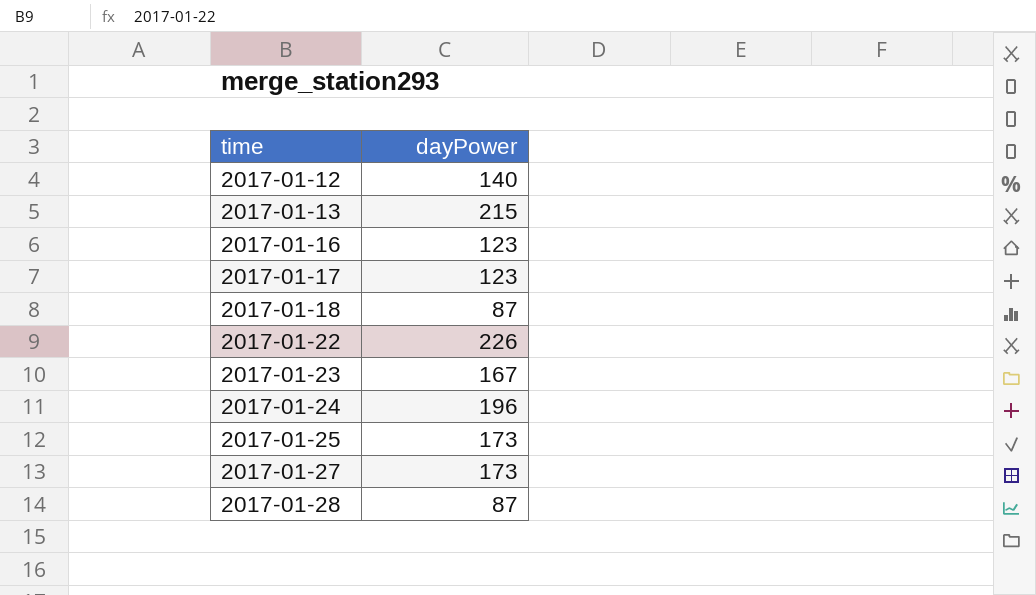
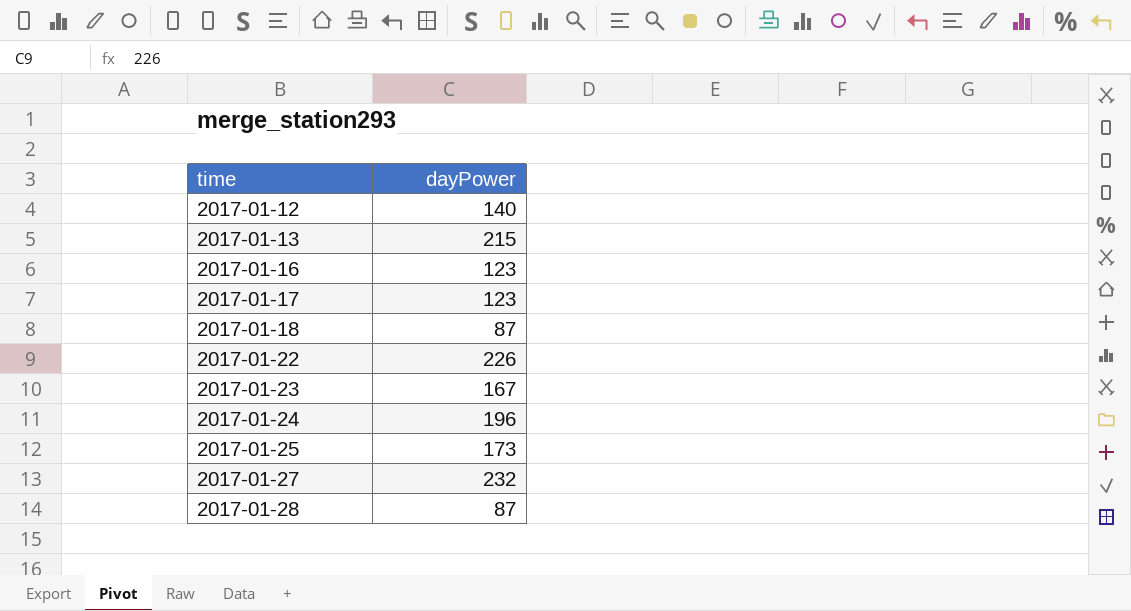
2017-01-27 | dayPower: 173 -> 232

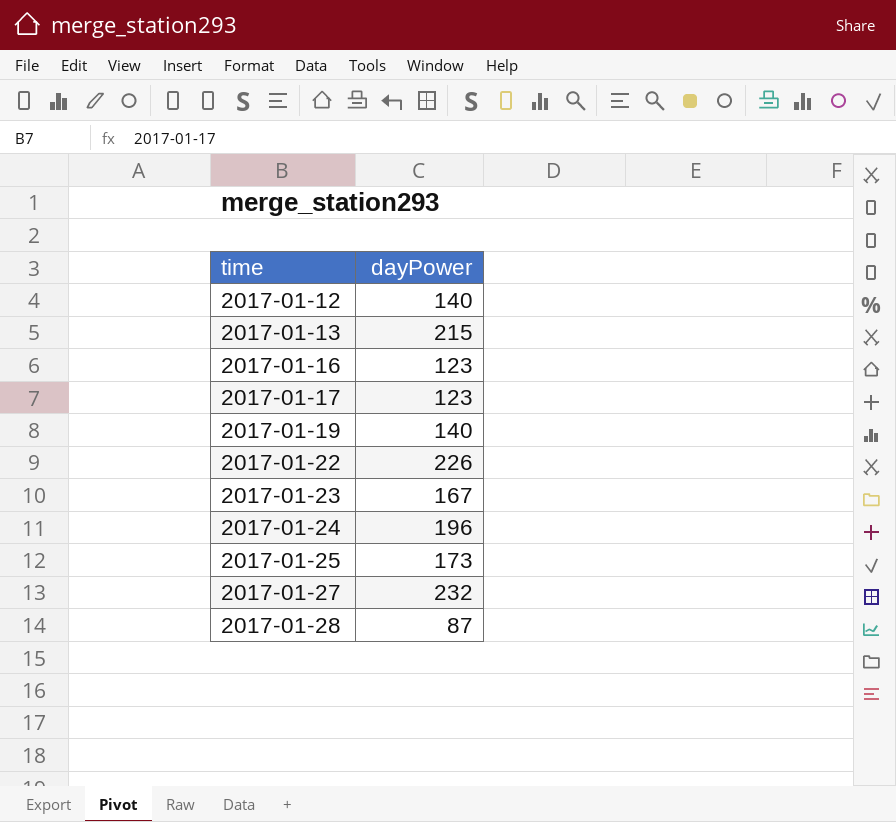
row 2017-01-18: 87 -> none
row 2017-01-19: none -> 140

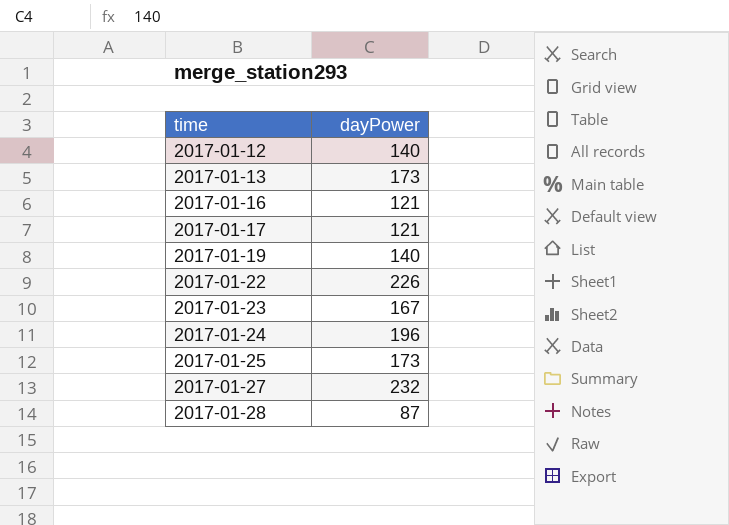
2017-01-13 | dayPower: 215 -> 173
2017-01-16 | dayPower: 123 -> 121
2017-01-17 | dayPower: 123 -> 121

